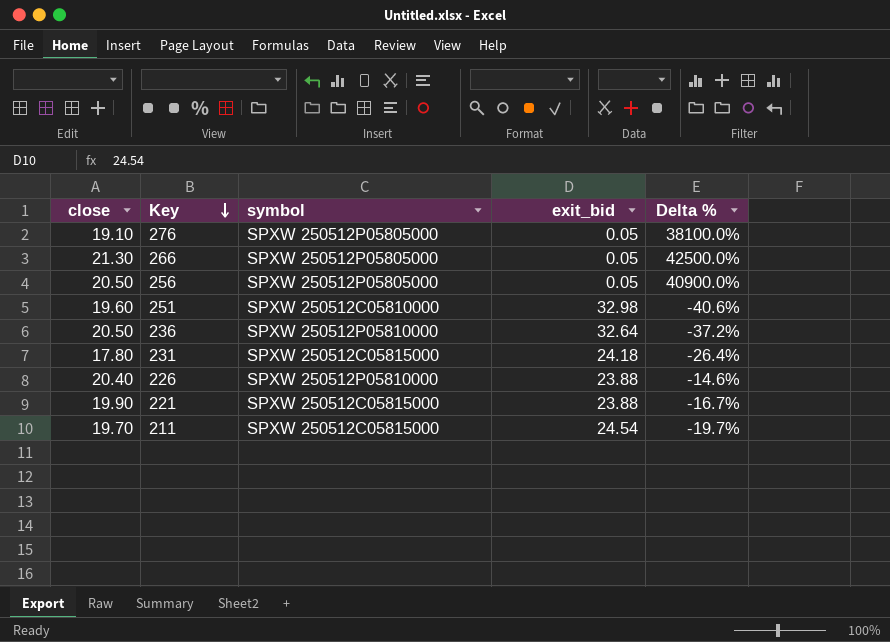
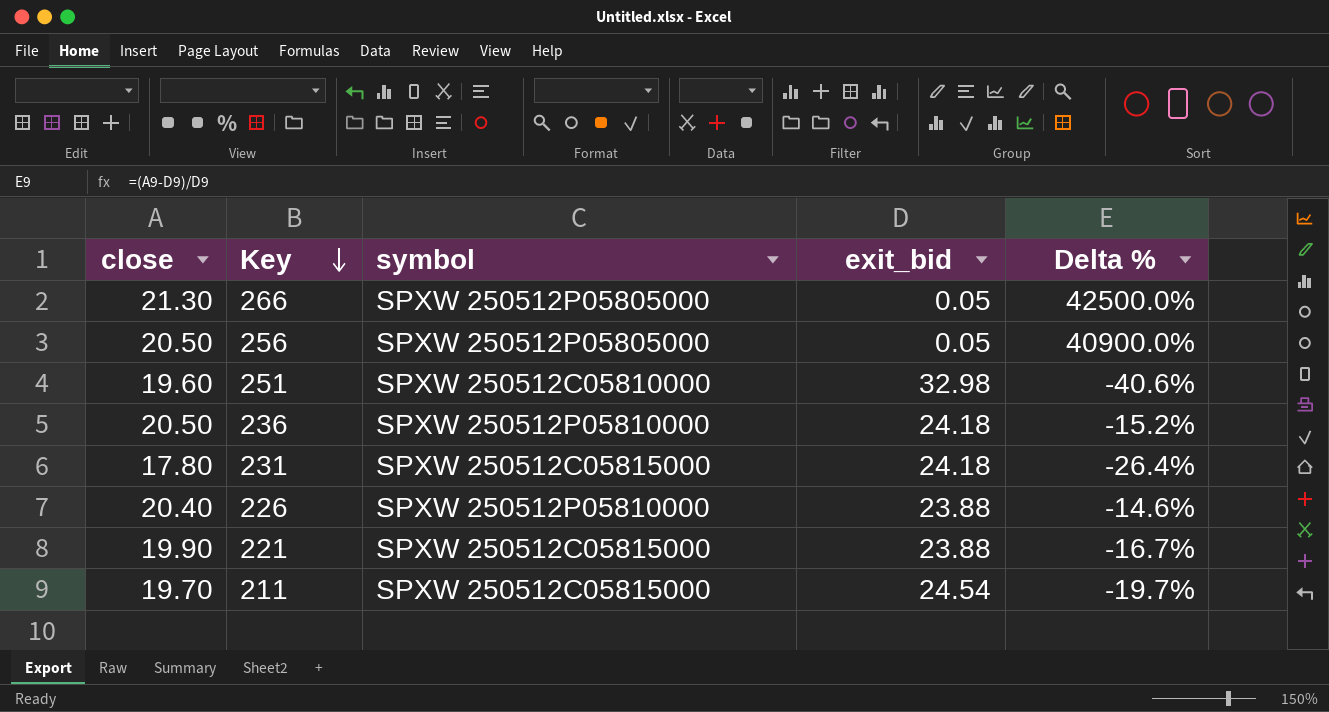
row 276: 19.10 | SPXW 250512P05805000 | 0.05 | 38100.0% -> none
236 | exit_bid: 32.64 -> 24.18
236 | Delta %: -37.2% -> -15.2%

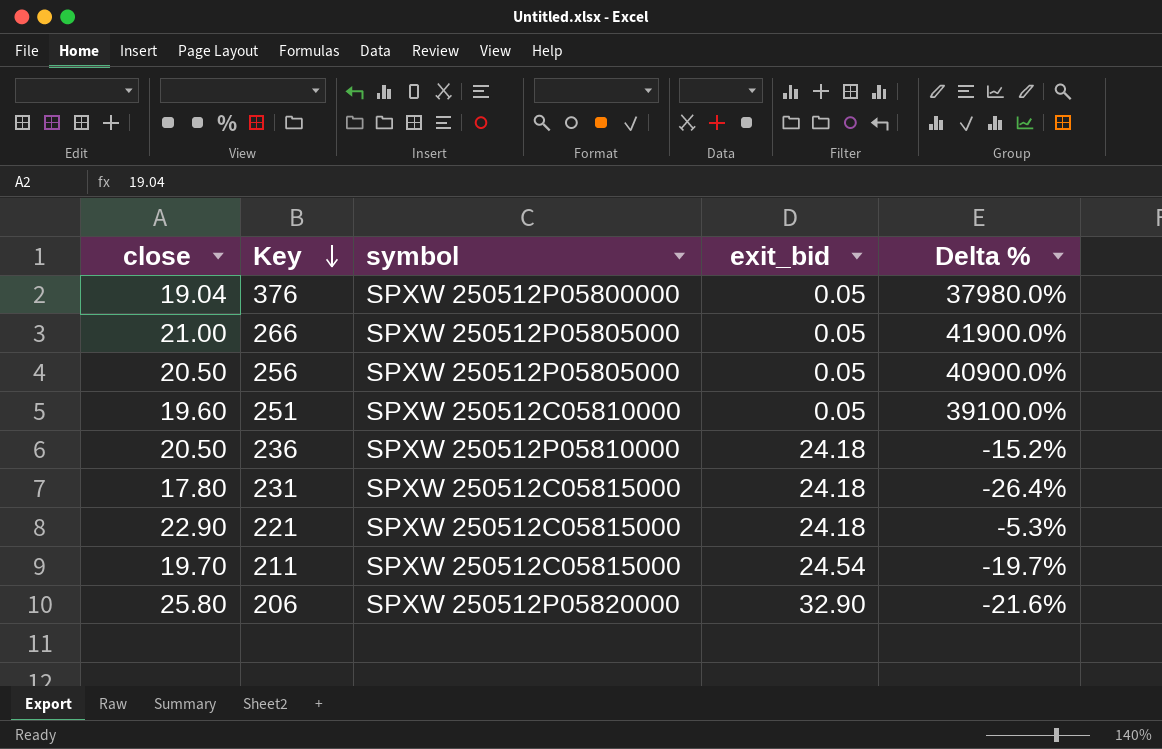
row 226: 20.40 | SPXW 250512P05810000 | 23.88 | -14.6% -> none
row 376: none -> 19.04 | SPXW 250512P05800000 | 0.05 | 37980.0%
266 | close: 21.30 -> 21.00
266 | Delta %: 42500.0% -> 41900.0%
251 | exit_bid: 32.98 -> 0.05
251 | Delta %: -40.6% -> 39100.0%
221 | close: 19.90 -> 22.90
221 | exit_bid: 23.88 -> 24.18
221 | Delta %: -16.7% -> -5.3%
row 206: none -> 25.80 | SPXW 250512P05820000 | 32.90 | -21.6%

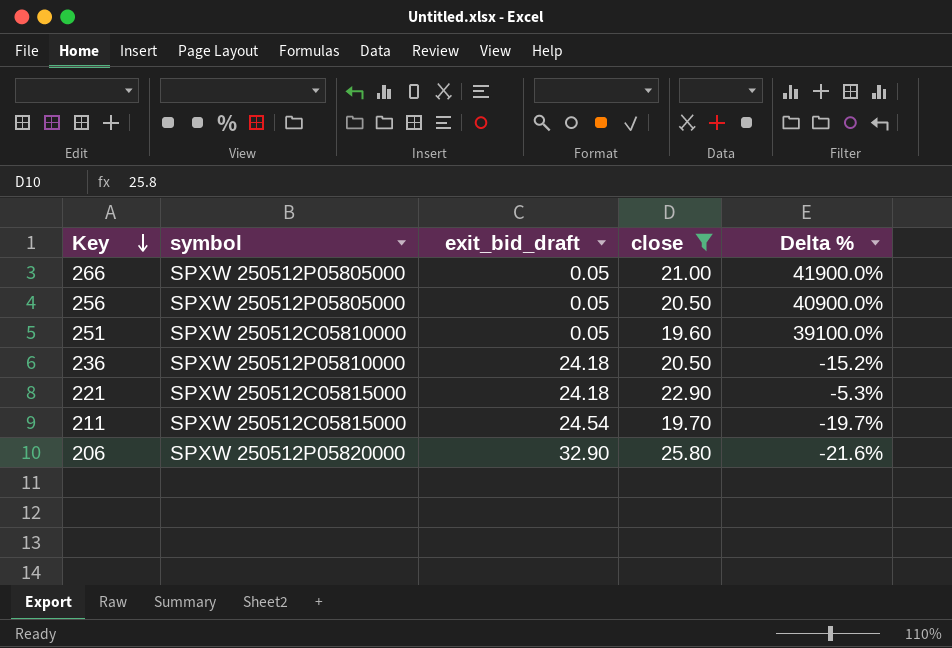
filter: none -> close >= 19.60
column name: exit_bid -> exit_bid_draft
column close | position: 1 -> 4

